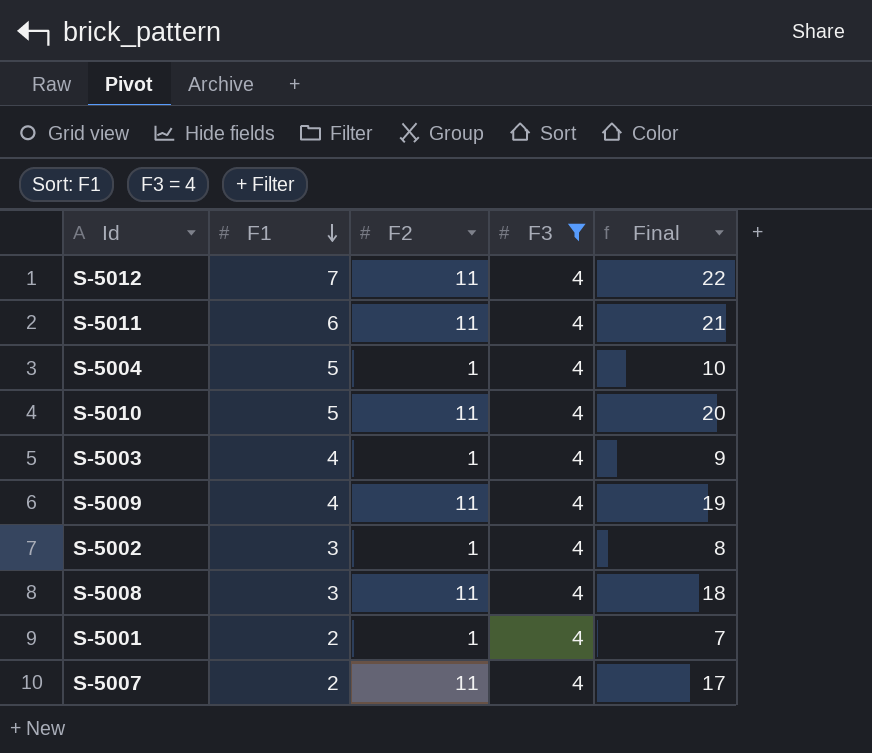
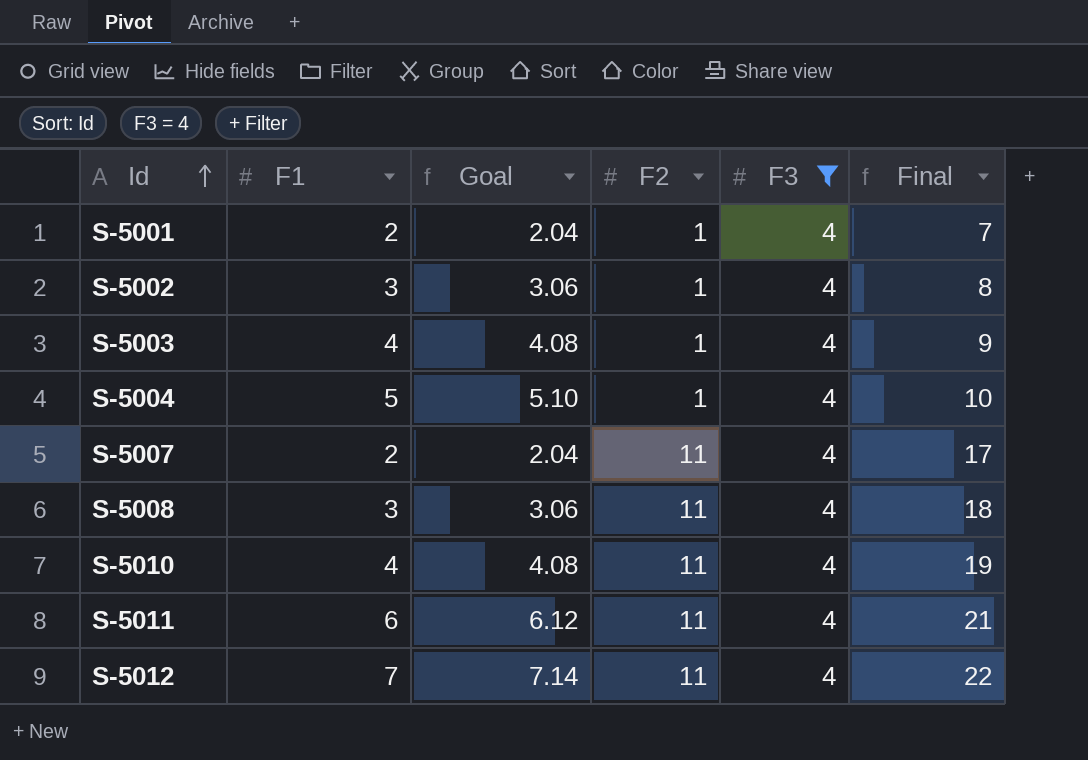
row order: F1 descending -> Id ascending
column Goal | formula: none -> [F1] * 1.02
row S-5009: 4 | 11 | 4 | 19 -> none
S-5010 | F1: 5 -> 4
S-5010 | Final: 20 -> 19

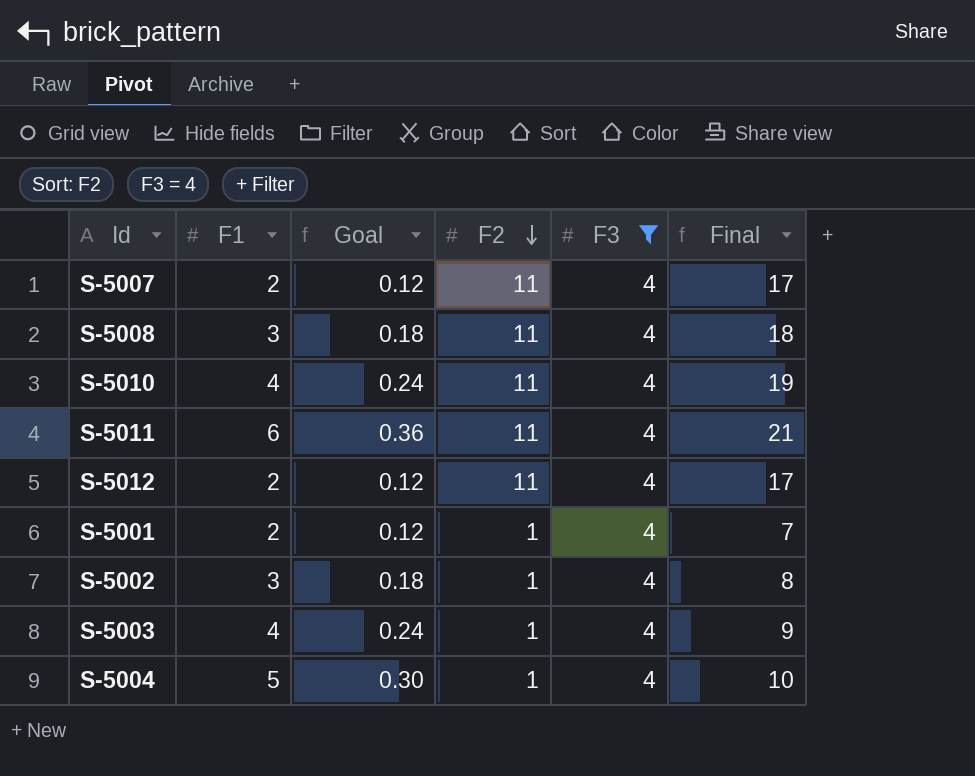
row order: Id ascending -> F2 descending
column Goal | formula: [F1] * 1.02 -> [F1] * 0.06
S-5012 | F1: 7 -> 2
S-5012 | Final: 22 -> 17

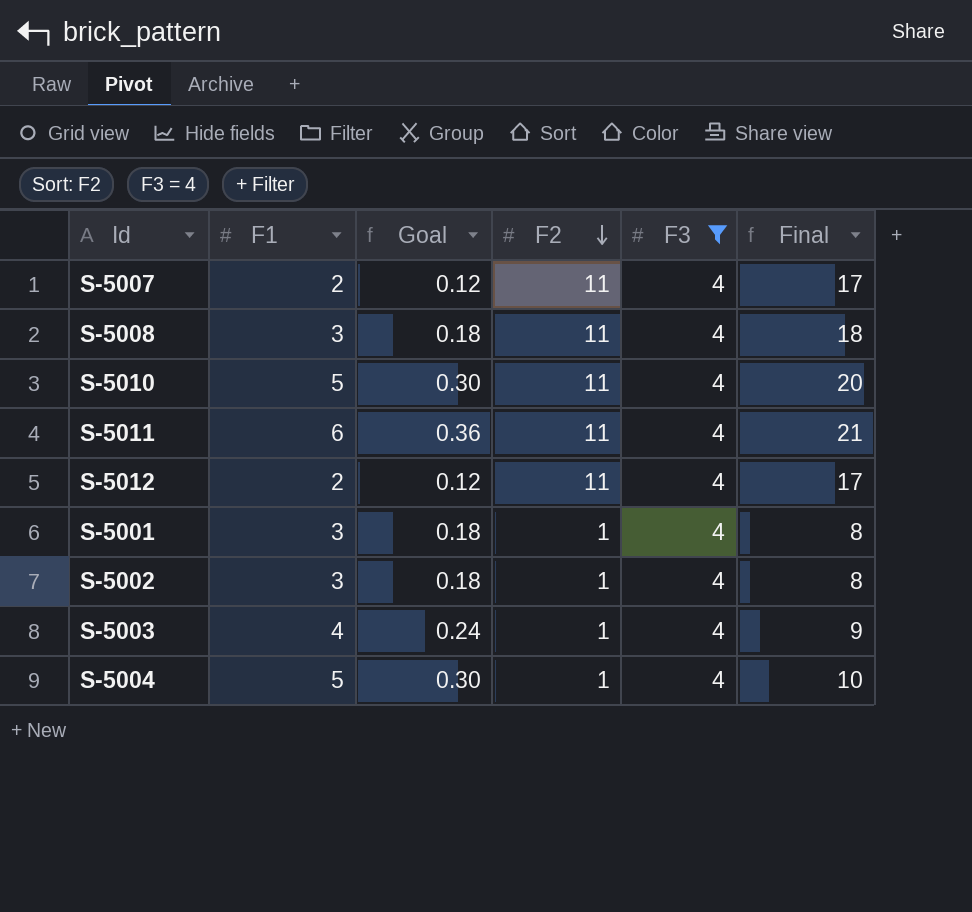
S-5010 | F1: 4 -> 5
S-5010 | Goal: 0.24 -> 0.30
S-5010 | Final: 19 -> 20
S-5001 | F1: 2 -> 3
S-5001 | Goal: 0.12 -> 0.18
S-5001 | Final: 7 -> 8

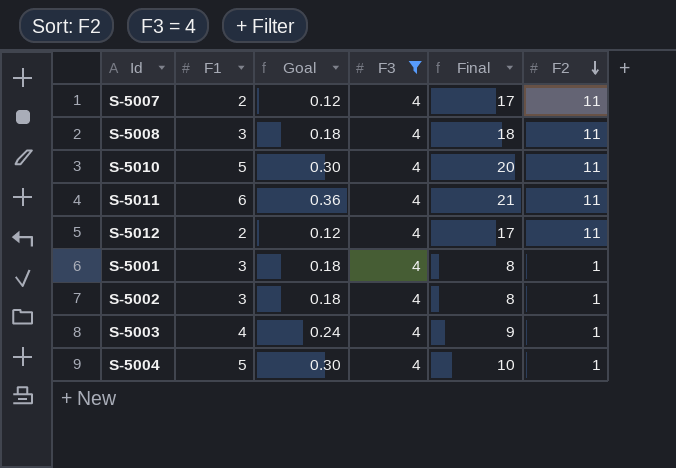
column F2 | position: 4 -> 6

